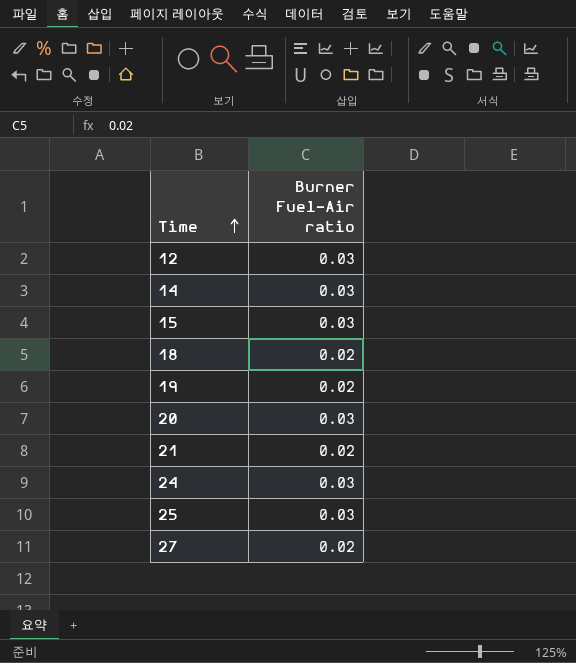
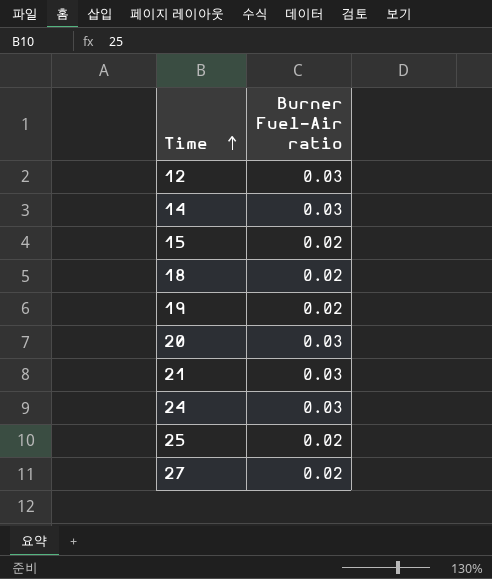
15 | Burner Fuel-Air ratio: 0.03 -> 0.02
21 | Burner Fuel-Air ratio: 0.02 -> 0.03
25 | Burner Fuel-Air ratio: 0.03 -> 0.02

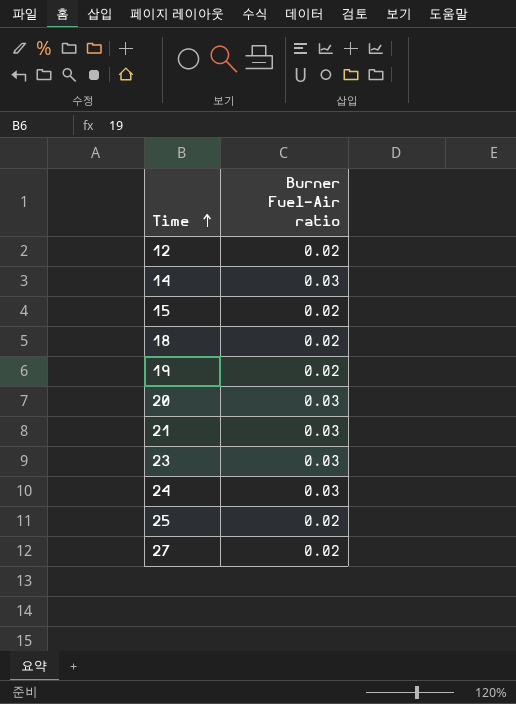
12 | Burner Fuel-Air ratio: 0.03 -> 0.02
row 23: none -> 0.03

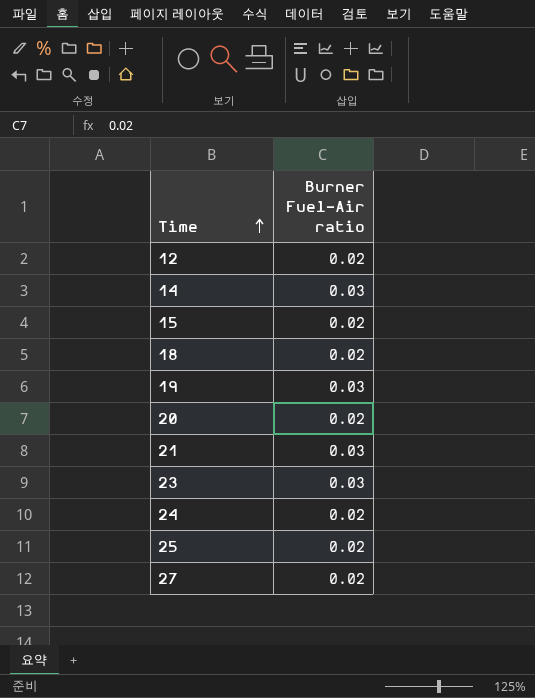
19 | Burner Fuel-Air ratio: 0.02 -> 0.03
20 | Burner Fuel-Air ratio: 0.03 -> 0.02
24 | Burner Fuel-Air ratio: 0.03 -> 0.02

